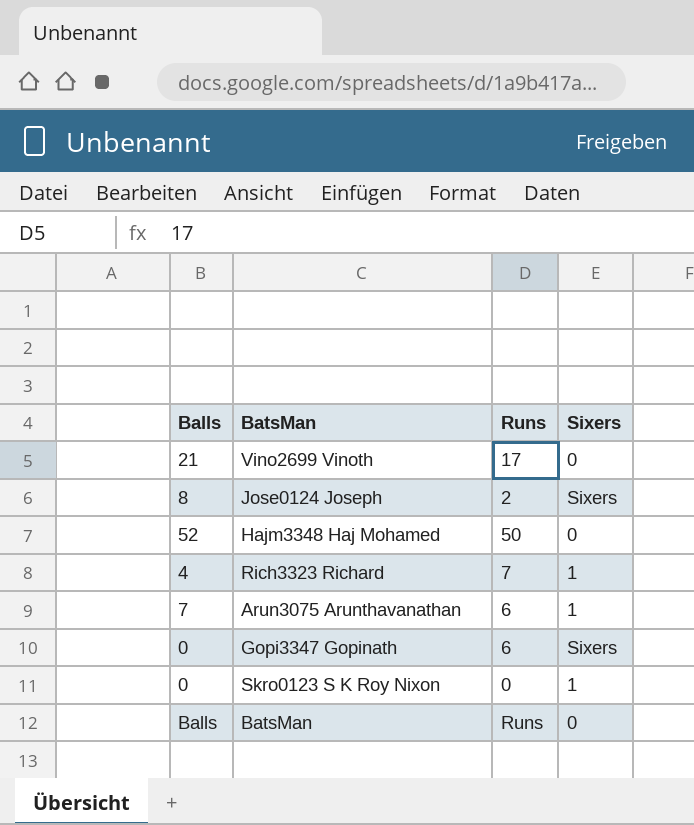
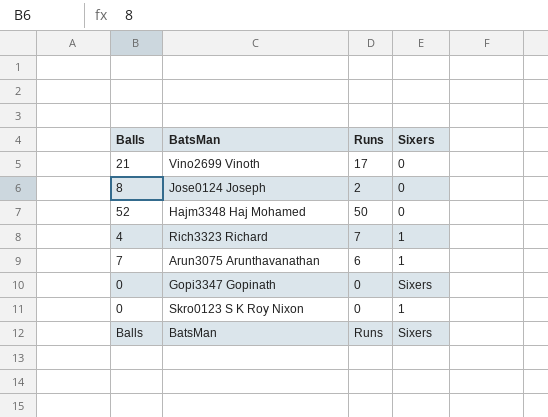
Jose0124 Joseph | Sixers: Sixers -> 0
Gopi3347 Gopinath | Runs: 6 -> 0
BatsMan | Sixers: 0 -> Sixers

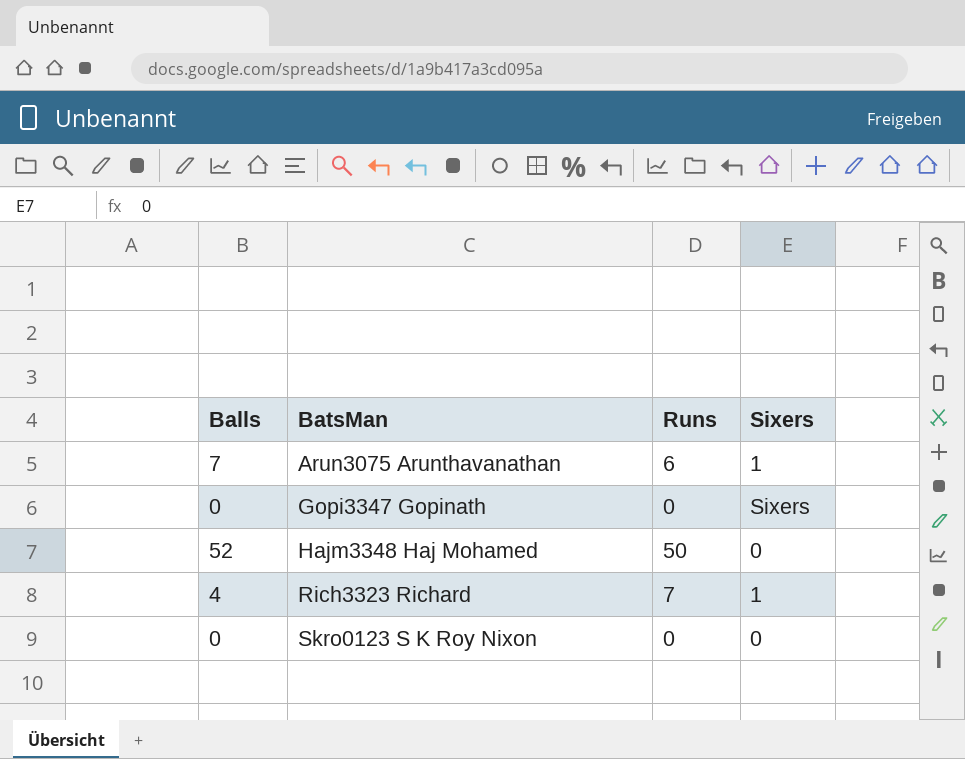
row order: none -> BatsMan ascending
row Vino2699 Vinoth: 21 | 17 | 0 -> none
row Jose0124 Joseph: 8 | 2 | 0 -> none
row BatsMan: Balls | Runs | Sixers -> none
Skro0123 S K Roy Nixon | Sixers: 1 -> 0

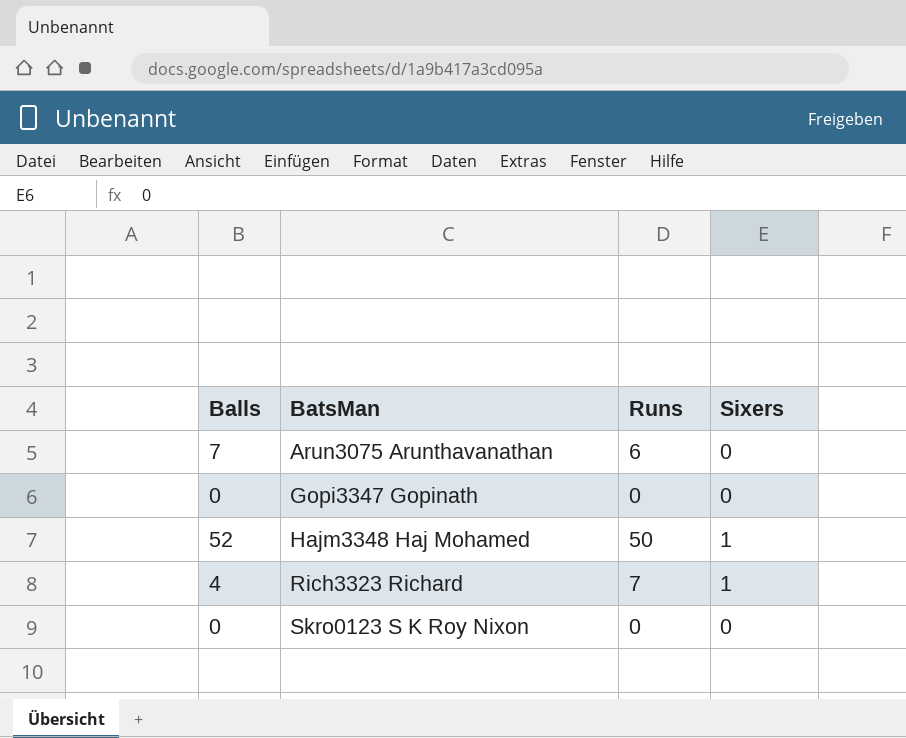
Arun3075 Arunthavanathan | Sixers: 1 -> 0
Gopi3347 Gopinath | Sixers: Sixers -> 0
Hajm3348 Haj Mohamed | Sixers: 0 -> 1

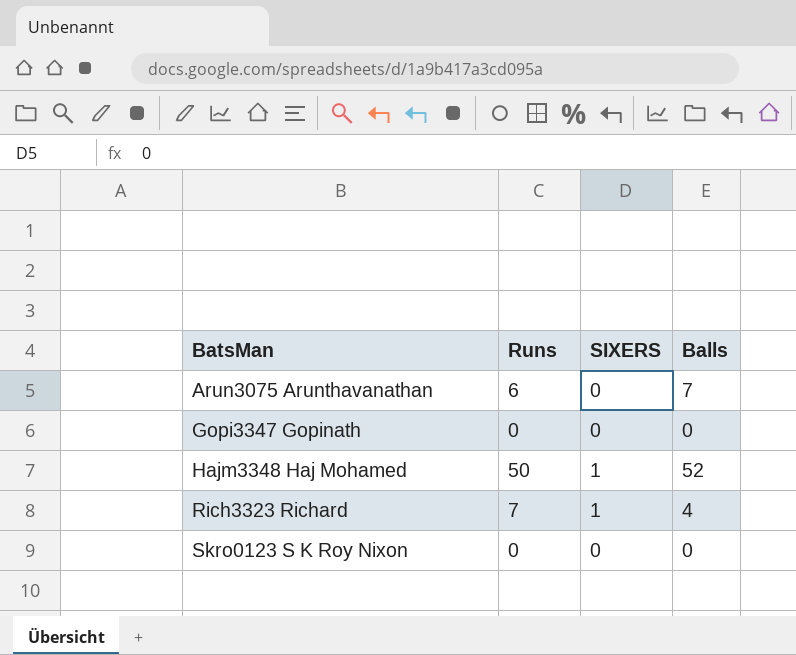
column name: Sixers -> SIXERS
column Balls | position: 1 -> 4

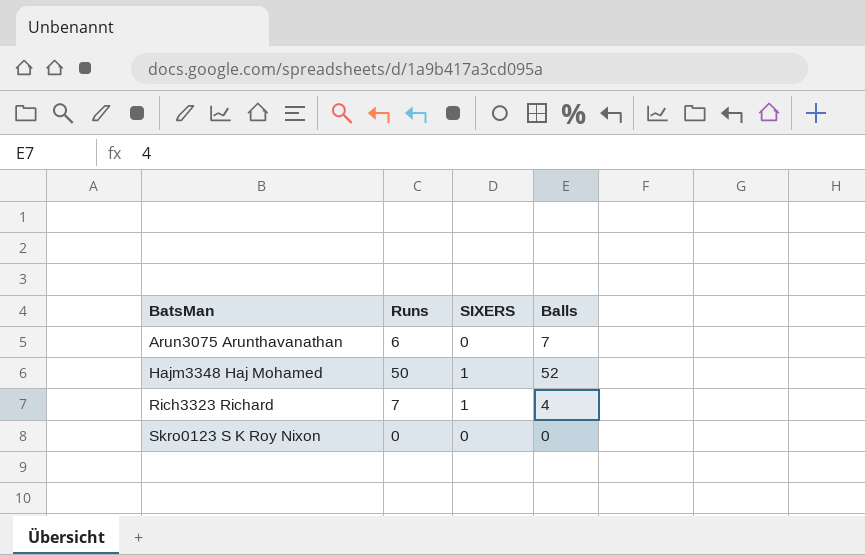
row Gopi3347 Gopinath: 0 | 0 | 0 -> none

